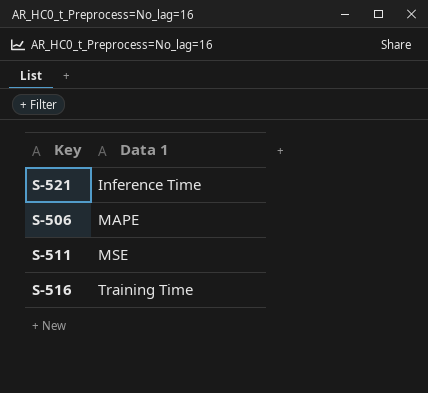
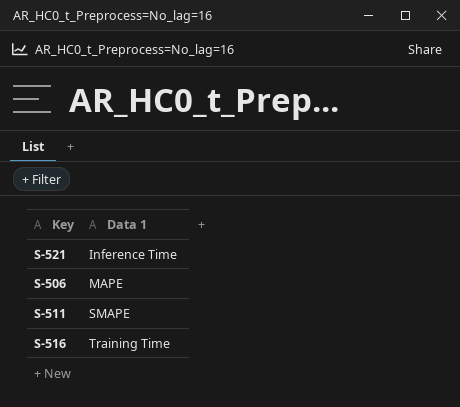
S-511 | Data 1: MSE -> SMAPE

